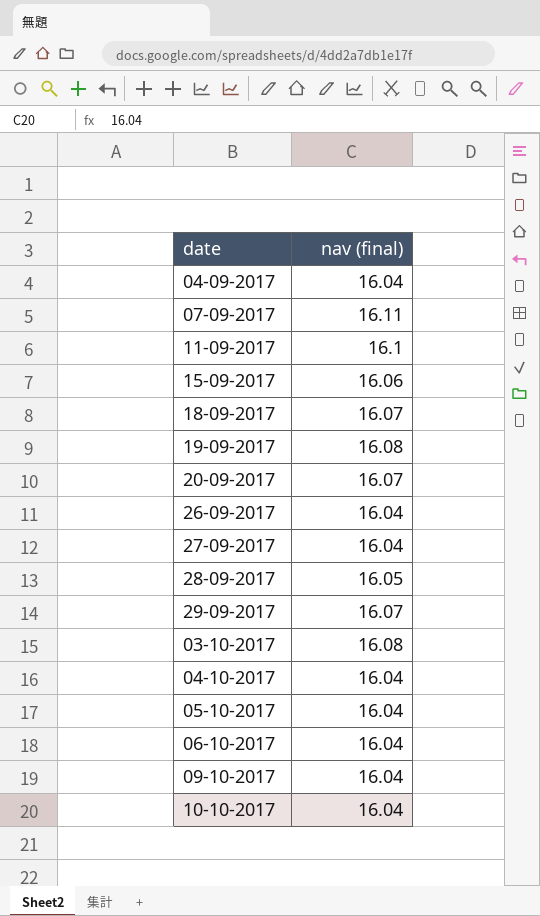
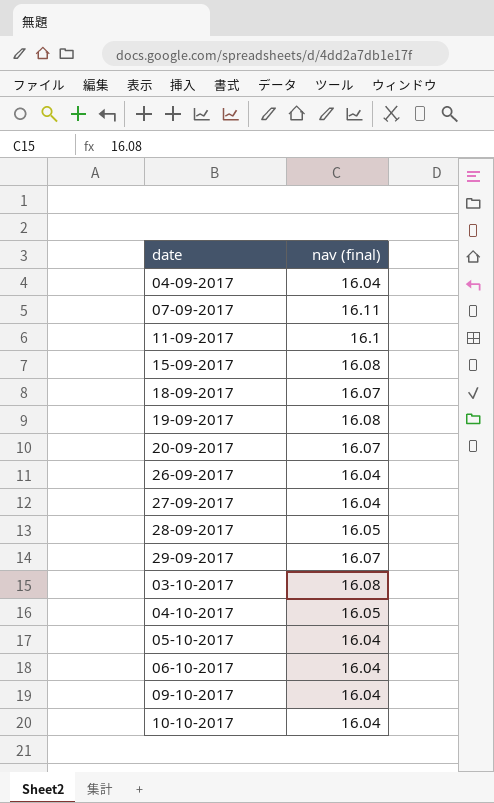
15-09-2017 | nav (final): 16.06 -> 16.08
04-10-2017 | nav (final): 16.04 -> 16.05

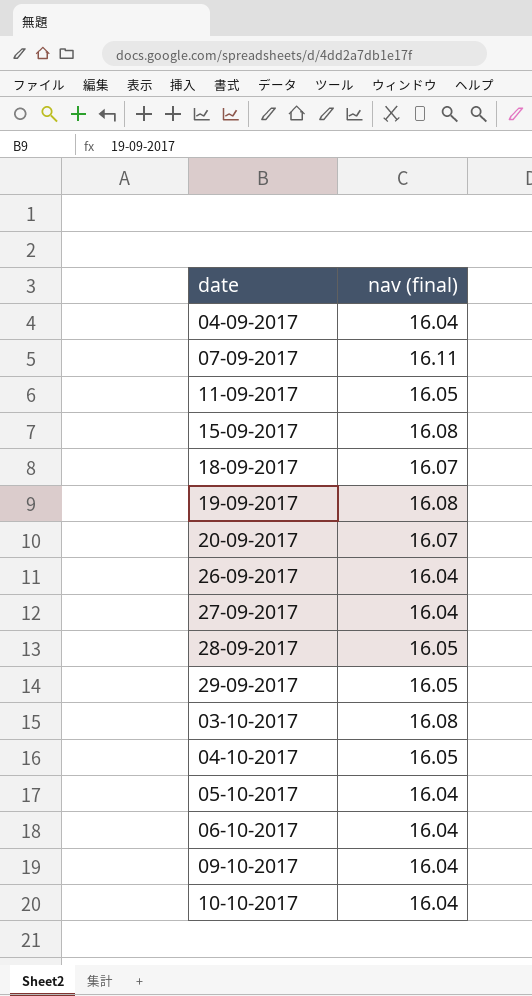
11-09-2017 | nav (final): 16.1 -> 16.05
29-09-2017 | nav (final): 16.07 -> 16.05

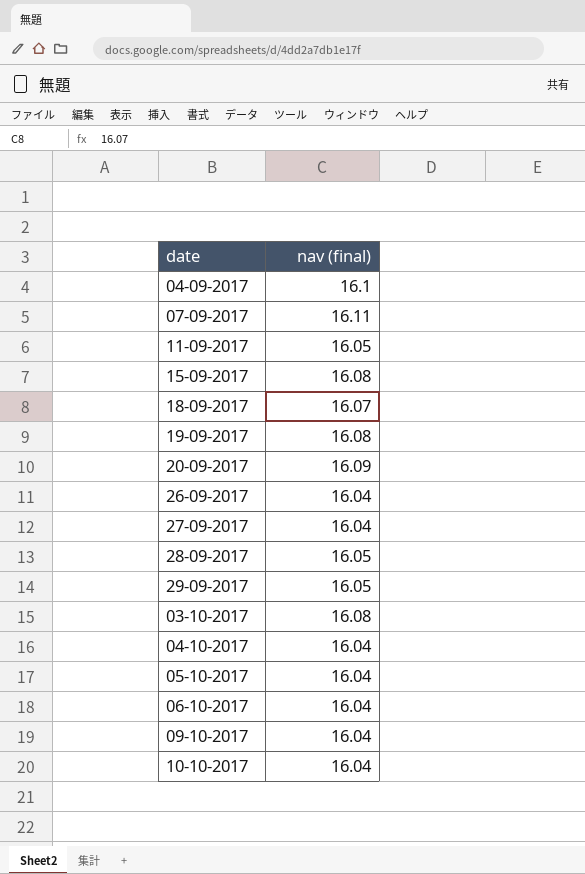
04-09-2017 | nav (final): 16.04 -> 16.1
20-09-2017 | nav (final): 16.07 -> 16.09
04-10-2017 | nav (final): 16.05 -> 16.04

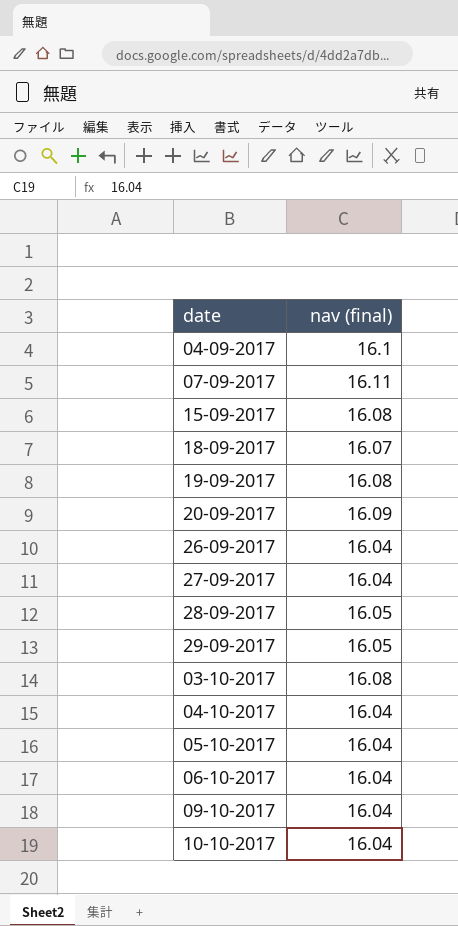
row 11-09-2017: 16.05 -> none

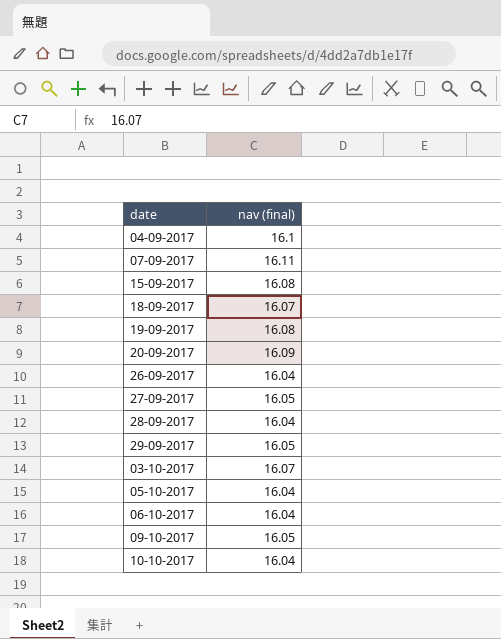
row 04-10-2017: 16.04 -> none
27-09-2017 | nav (final): 16.04 -> 16.05
28-09-2017 | nav (final): 16.05 -> 16.04
03-10-2017 | nav (final): 16.08 -> 16.07
09-10-2017 | nav (final): 16.04 -> 16.05

